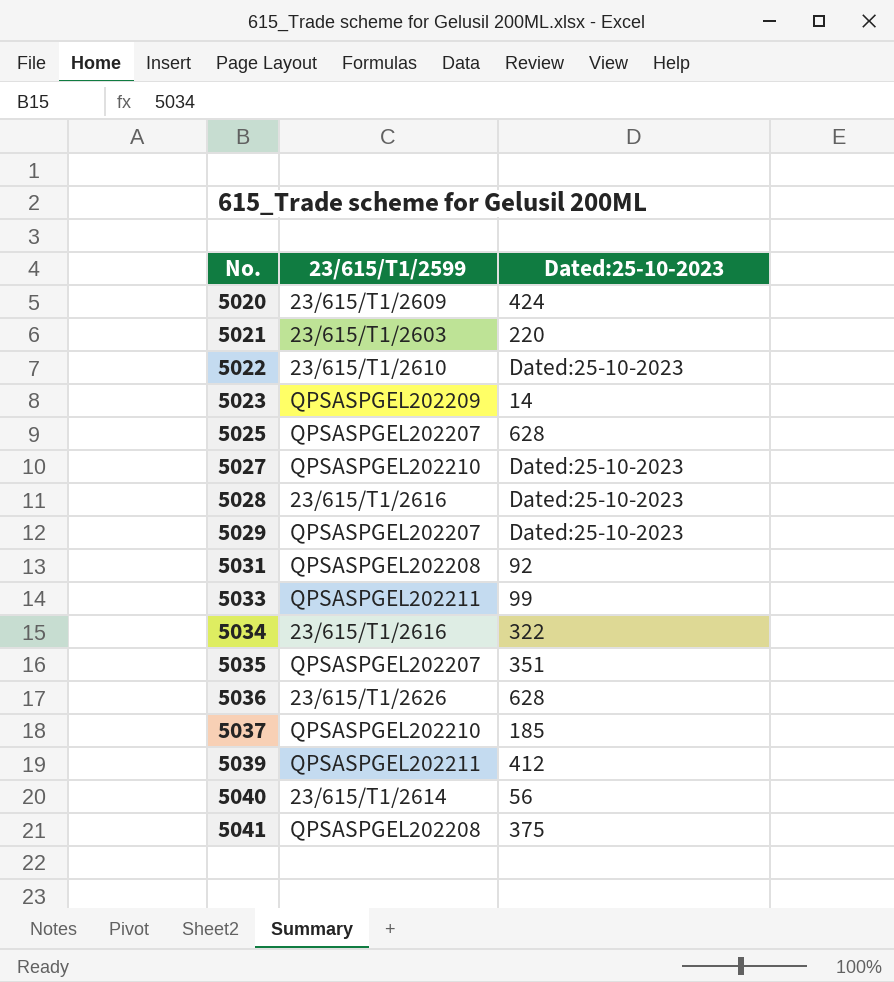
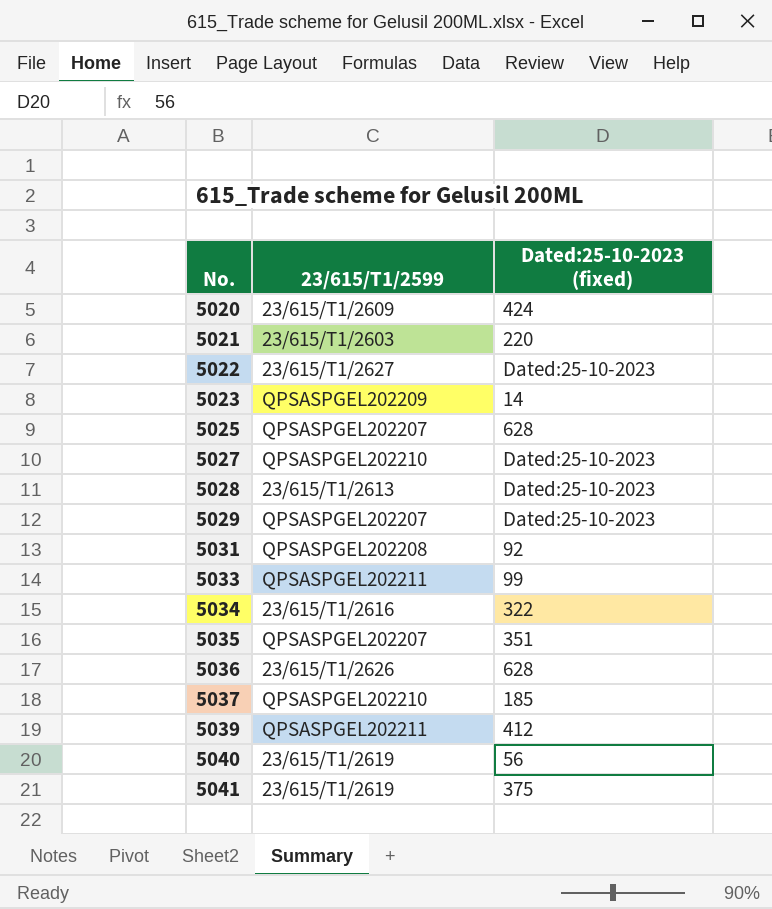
column name: Dated:25-10-2023 -> Dated:25-10-2023 (fixed)
5022 | 23/615/T1/2599: 23/615/T1/2610 -> 23/615/T1/2627
5028 | 23/615/T1/2599: 23/615/T1/2616 -> 23/615/T1/2613
5040 | 23/615/T1/2599: 23/615/T1/2614 -> 23/615/T1/2619
5041 | 23/615/T1/2599: QPSASPGEL202208 -> 23/615/T1/2619

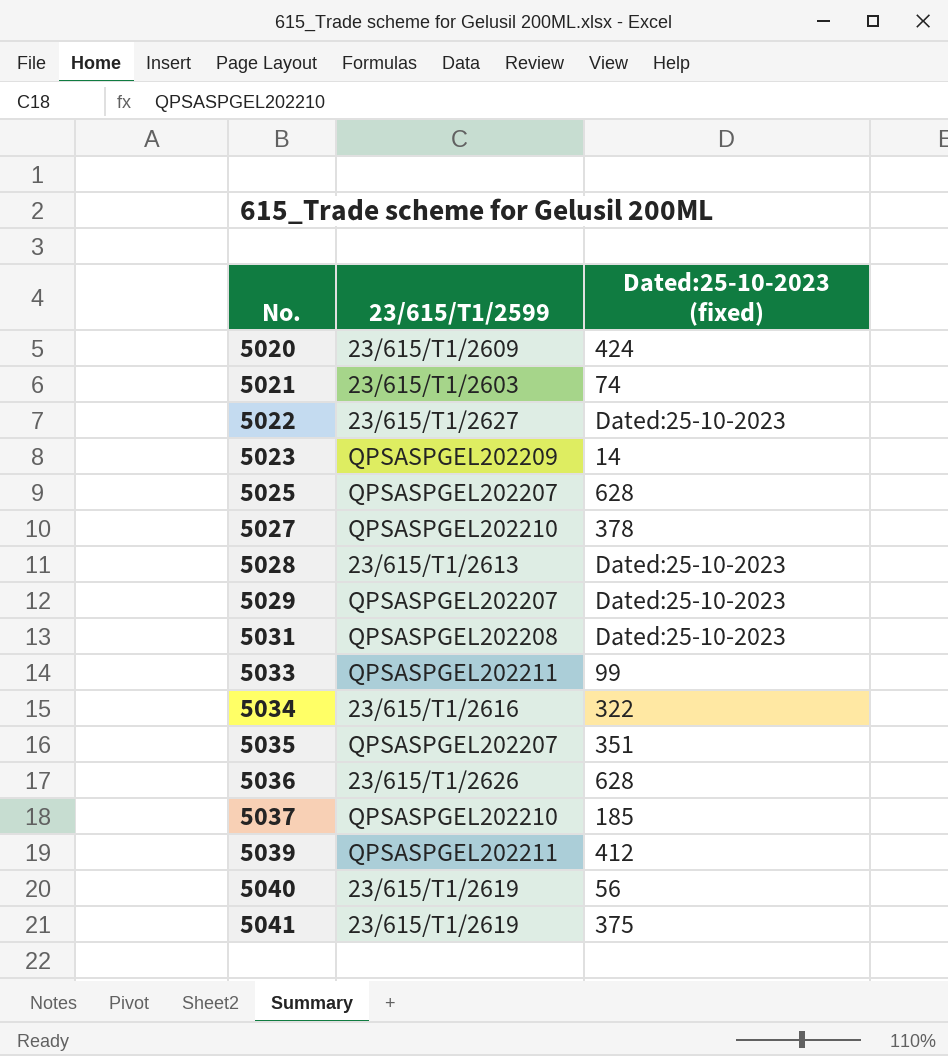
5021 | Dated:25-10-2023 (fixed): 220 -> 74
5027 | Dated:25-10-2023 (fixed): Dated:25-10-2023 -> 378
5031 | Dated:25-10-2023 (fixed): 92 -> Dated:25-10-2023

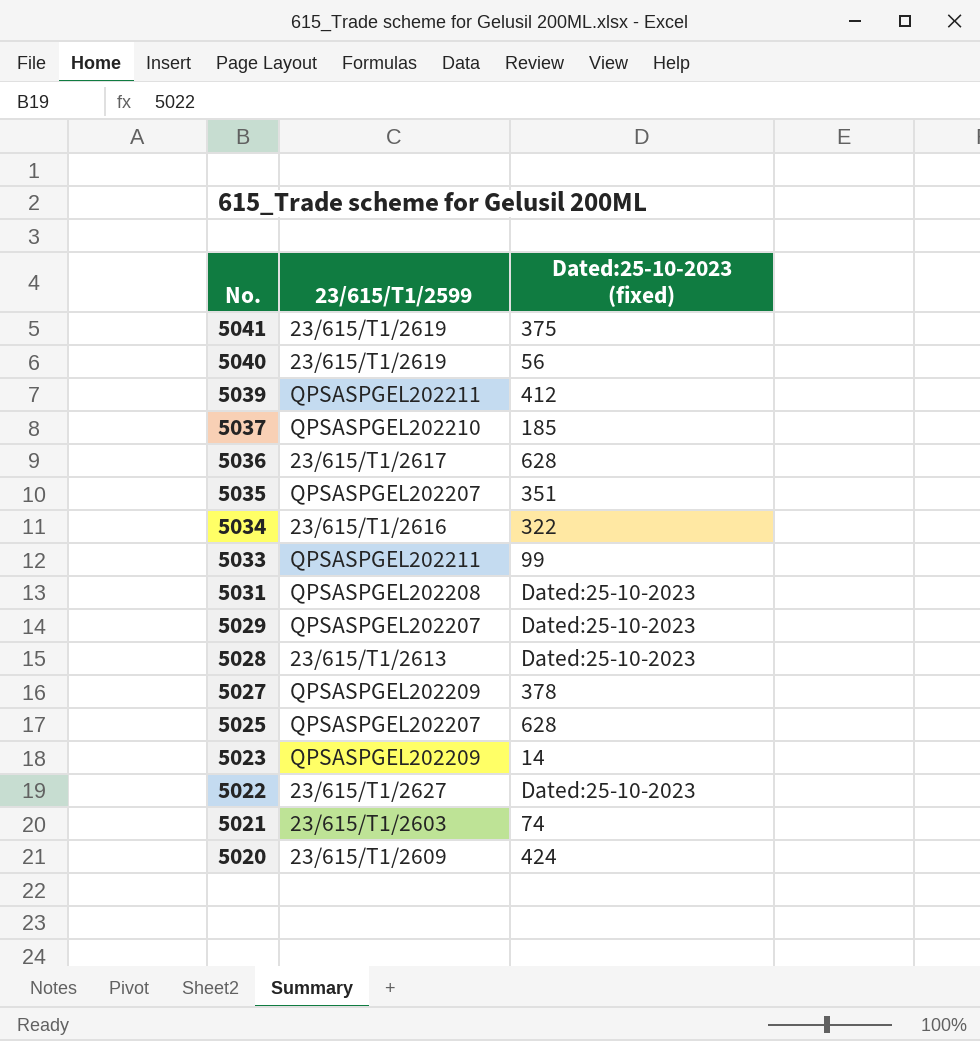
row order: No. ascending -> No. descending
5036 | 23/615/T1/2599: 23/615/T1/2626 -> 23/615/T1/2617
5027 | 23/615/T1/2599: QPSASPGEL202210 -> QPSASPGEL202209

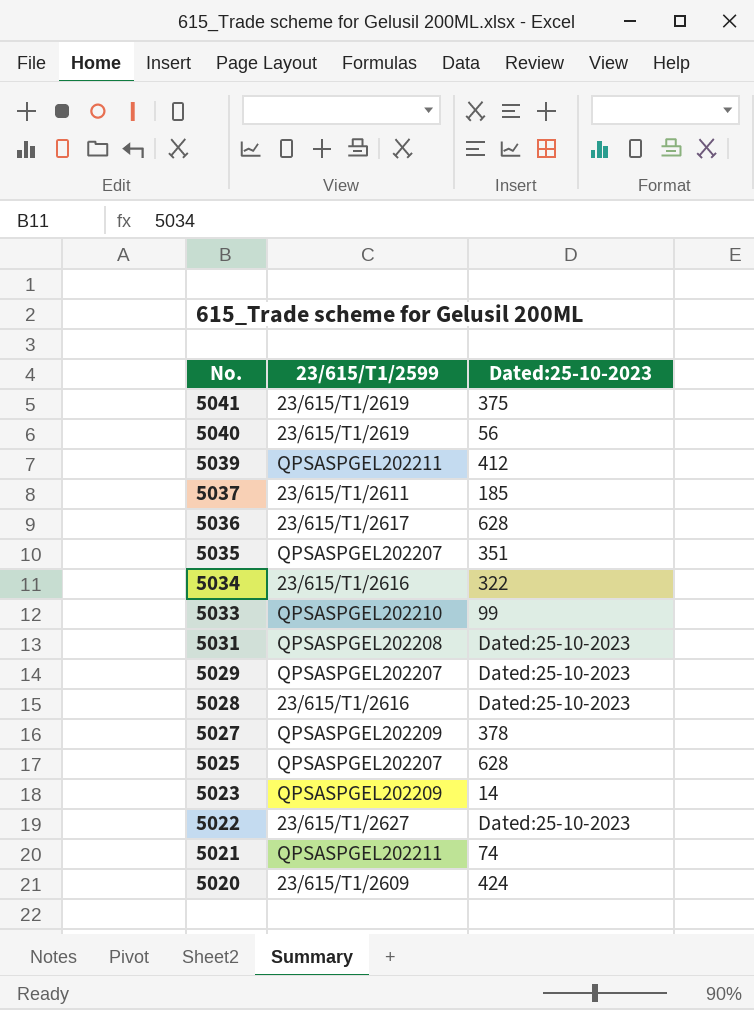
column name: Dated:25-10-2023 (fixed) -> Dated:25-10-2023
5037 | 23/615/T1/2599: QPSASPGEL202210 -> 23/615/T1/2611
5033 | 23/615/T1/2599: QPSASPGEL202211 -> QPSASPGEL202210
5028 | 23/615/T1/2599: 23/615/T1/2613 -> 23/615/T1/2616
5021 | 23/615/T1/2599: 23/615/T1/2603 -> QPSASPGEL202211

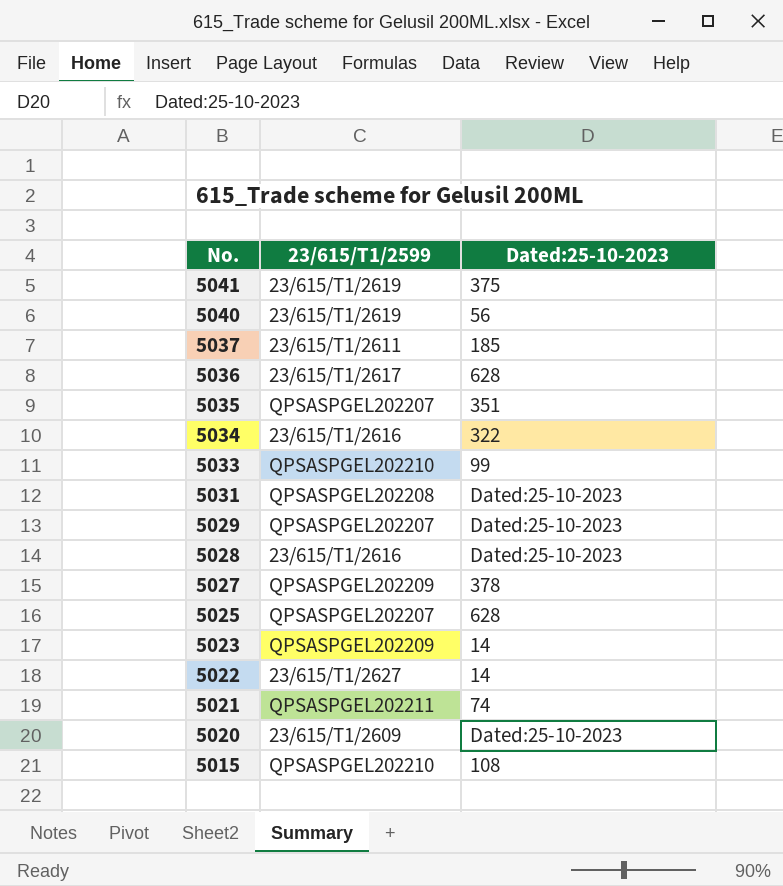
row 5039: QPSASPGEL202211 | 412 -> none
5022 | Dated:25-10-2023: Dated:25-10-2023 -> 14
5020 | Dated:25-10-2023: 424 -> Dated:25-10-2023
row 5015: none -> QPSASPGEL202210 | 108

